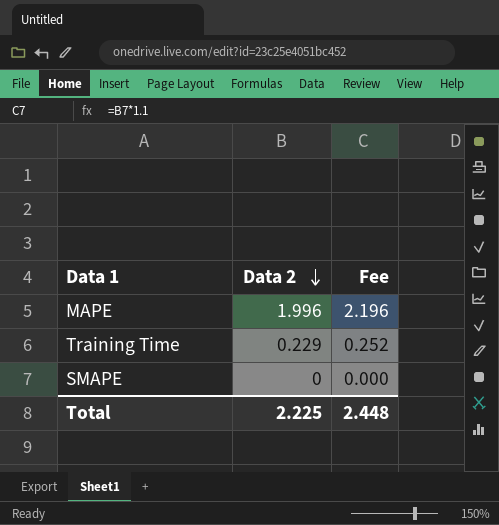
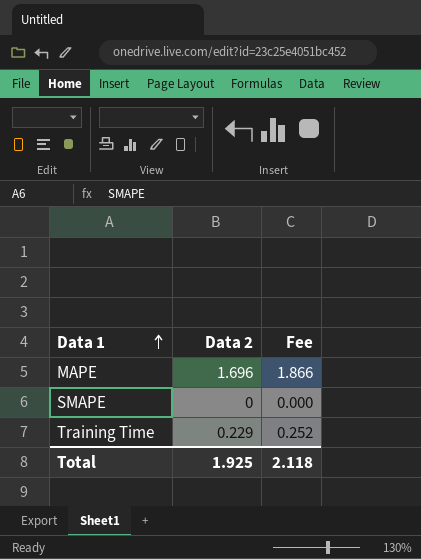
row order: Data 2 descending -> Data 1 ascending
MAPE | Data 2: 1.996 -> 1.696
MAPE | Fee: 2.196 -> 1.866
Total | Data 2: 2.225 -> 1.925
Total | Fee: 2.448 -> 2.118

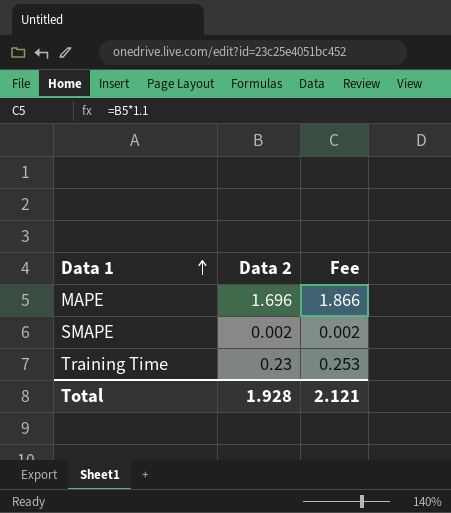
SMAPE | Data 2: 0 -> 0.002
SMAPE | Fee: 0.000 -> 0.002
Training Time | Data 2: 0.229 -> 0.23
Training Time | Fee: 0.252 -> 0.253
Total | Data 2: 1.925 -> 1.928
Total | Fee: 2.118 -> 2.121

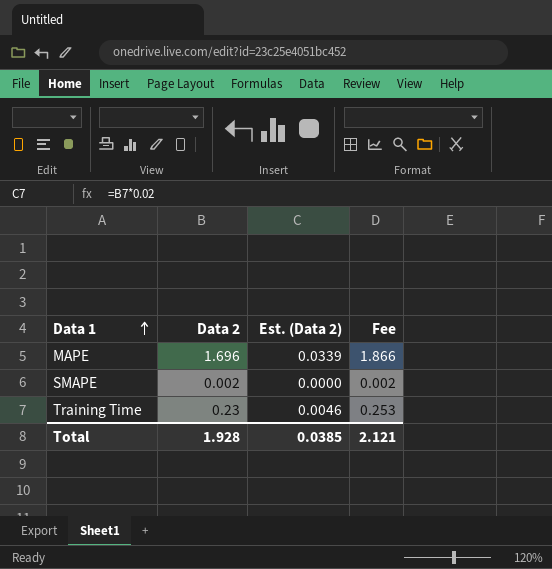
column Est. (Data 2) | formula: none -> [Data 2] * 0.02

